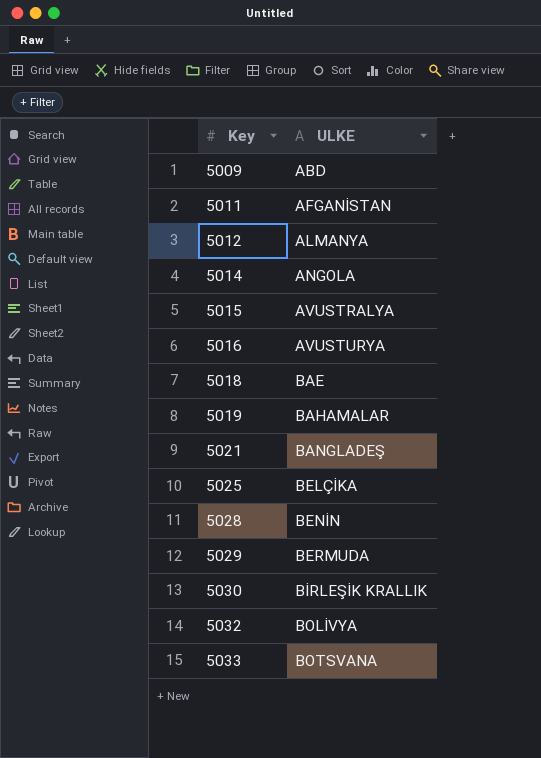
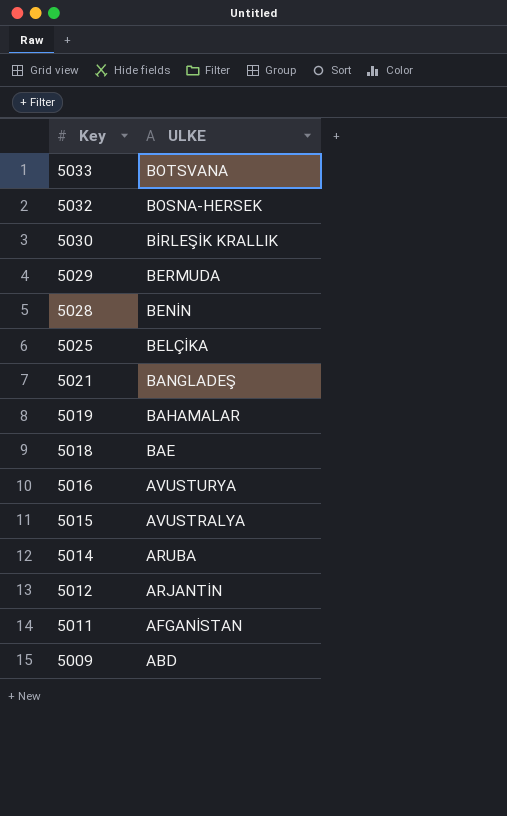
row order: Key ascending -> Key descending
5032 | ULKE: BOLİVYA -> BOSNA-HERSEK
5014 | ULKE: ANGOLA -> ARUBA
5012 | ULKE: ALMANYA -> ARJANTİN

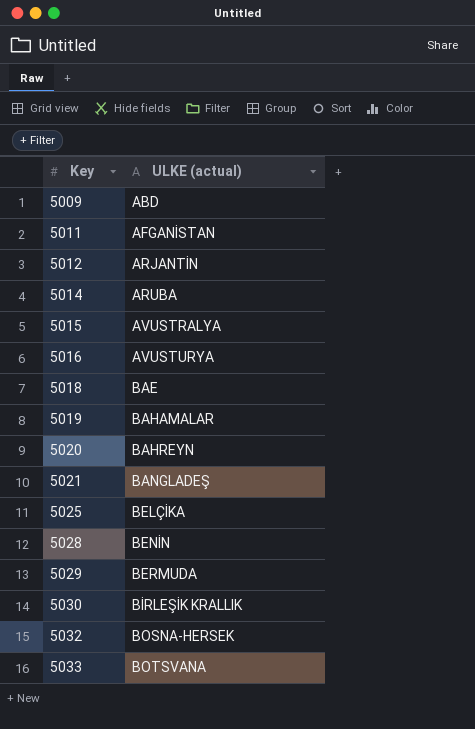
row order: Key descending -> Key ascending
column name: ULKE -> ULKE (actual)
row 5020: none -> BAHREYN

